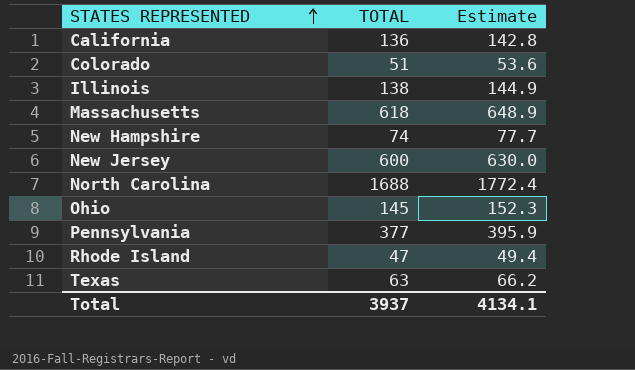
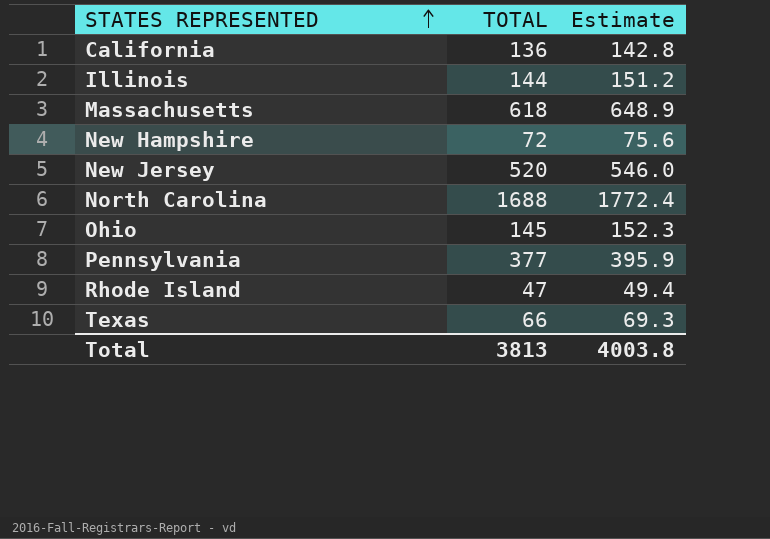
row Colorado: 51 | 53.6 -> none
Illinois | TOTAL: 138 -> 144
Illinois | Estimate: 144.9 -> 151.2
New Hampshire | TOTAL: 74 -> 72
New Hampshire | Estimate: 77.7 -> 75.6
New Jersey | TOTAL: 600 -> 520
New Jersey | Estimate: 630.0 -> 546.0
Texas | TOTAL: 63 -> 66
Texas | Estimate: 66.2 -> 69.3
Total | TOTAL: 3937 -> 3813
Total | Estimate: 4134.1 -> 4003.8

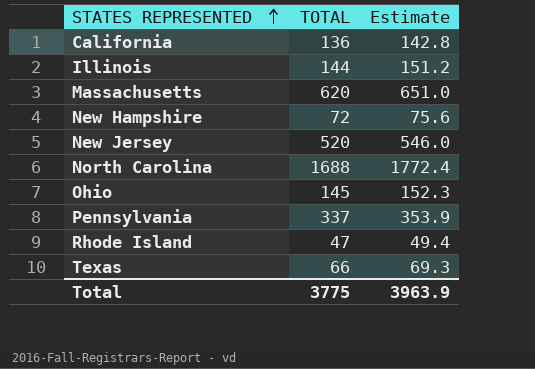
Massachusetts | TOTAL: 618 -> 620
Massachusetts | Estimate: 648.9 -> 651.0
Pennsylvania | TOTAL: 377 -> 337
Pennsylvania | Estimate: 395.9 -> 353.9
Total | TOTAL: 3813 -> 3775
Total | Estimate: 4003.8 -> 3963.9

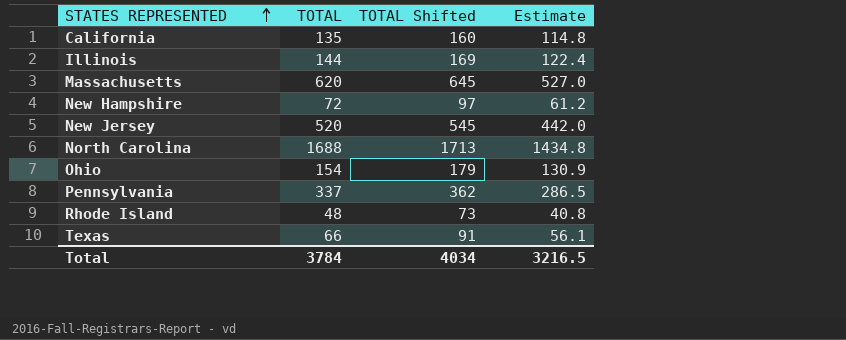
column TOTAL Shifted | formula: none -> [TOTAL] + 25
column Estimate | formula: [TOTAL] * 1.05 -> [TOTAL] * 0.85
California | TOTAL: 136 -> 135
Ohio | TOTAL: 145 -> 154
Rhode Island | TOTAL: 47 -> 48
Total | TOTAL: 3775 -> 3784
Total | Estimate: 3963.9 -> 3216.5

